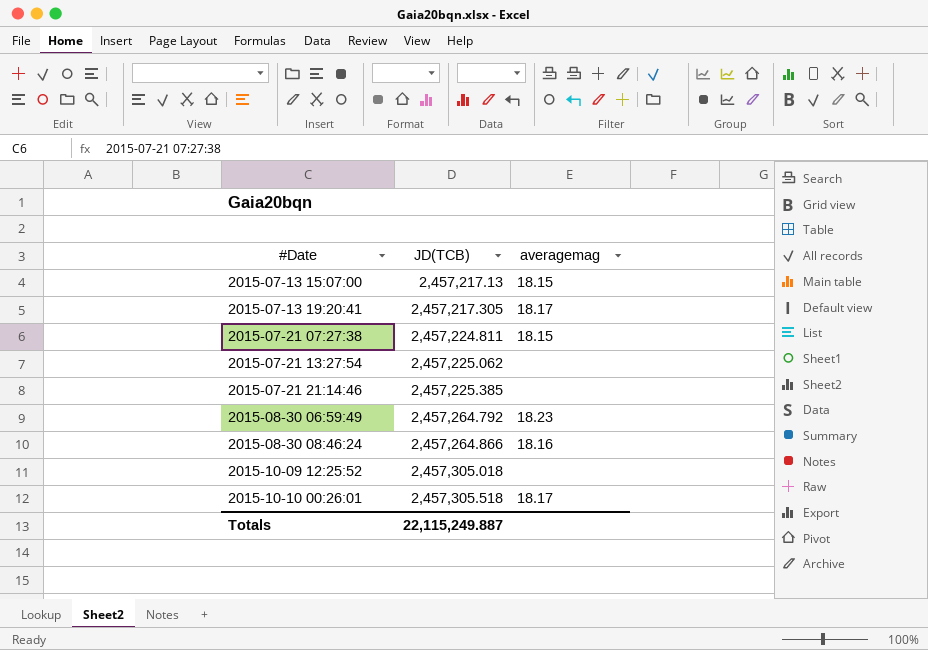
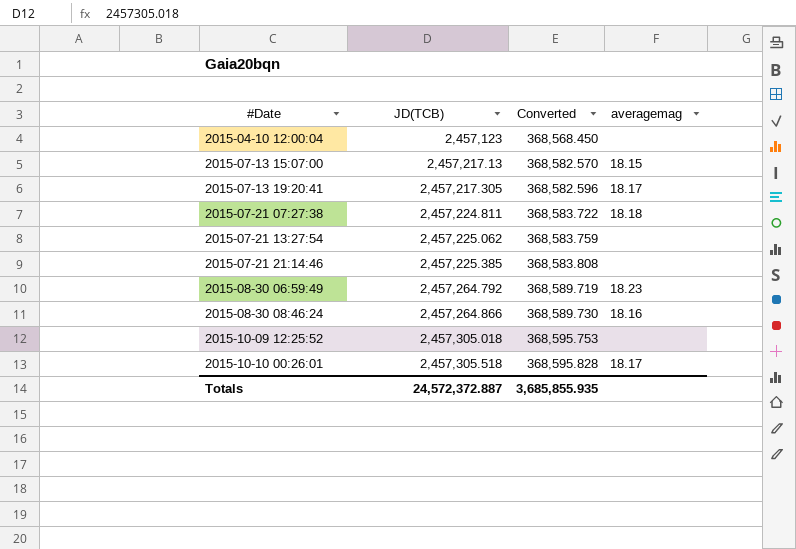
column Converted | formula: none -> [JD(TCB)] * 0.15
row 2015-04-10 12:00:04: none -> 2,457,123 | 368,568.450 | none
2015-07-21 07:27:38 | averagemag: 18.15 -> 18.18
Totals | JD(TCB): 22,115,249.887 -> 24,572,372.887

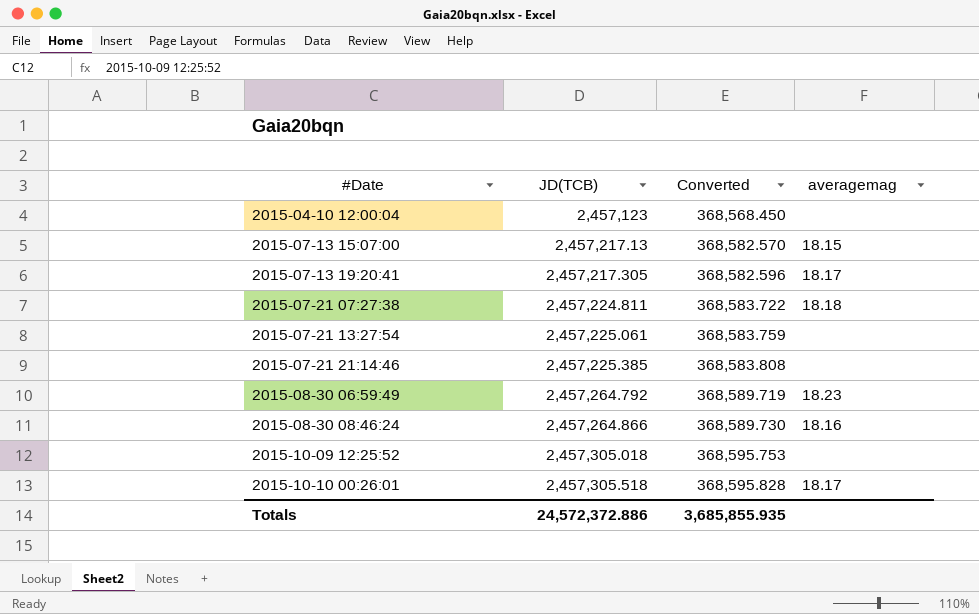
2015-07-21 13:27:54 | JD(TCB): 2,457,225.062 -> 2,457,225.061
Totals | JD(TCB): 24,572,372.887 -> 24,572,372.886

